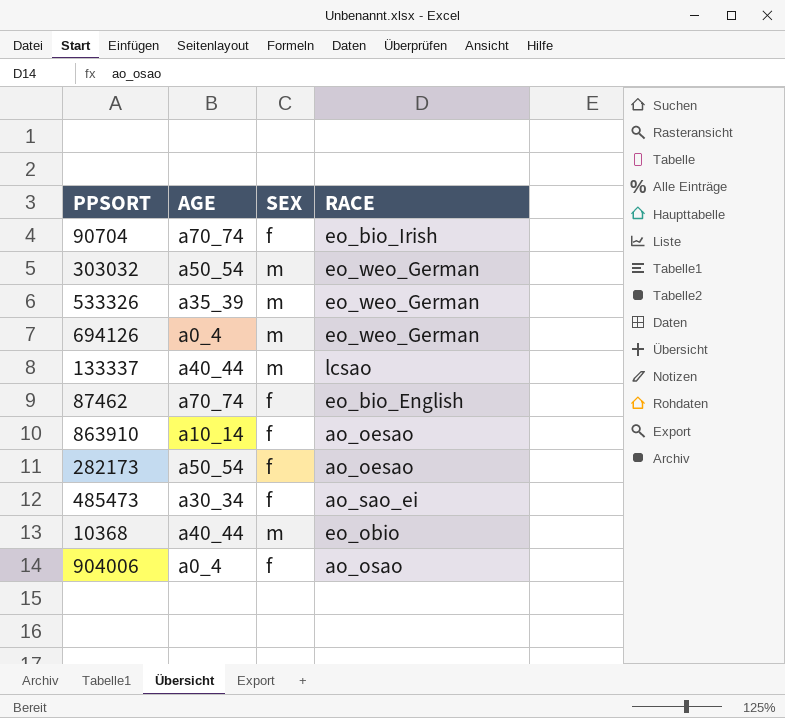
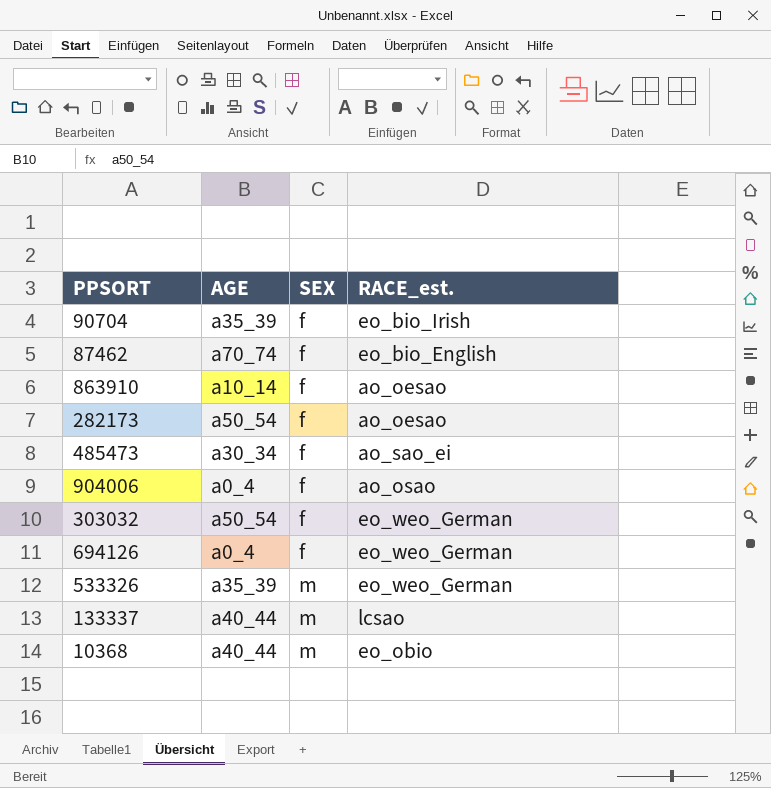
row order: none -> SEX ascending
column name: RACE -> RACE_est.
90704 | AGE: a70_74 -> a35_39
303032 | SEX: m -> f
694126 | SEX: m -> f

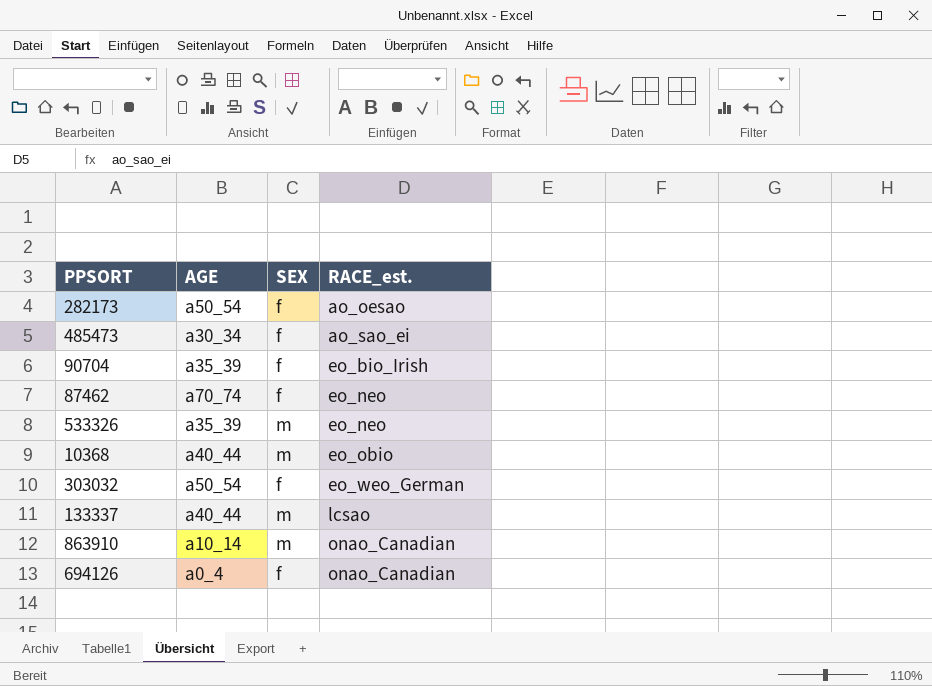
row order: SEX ascending -> RACE_est. ascending
row 904006: a0_4 | f | ao_osao -> none
87462 | RACE_est.: eo_bio_English -> eo_neo
533326 | RACE_est.: eo_weo_German -> eo_neo
863910 | SEX: f -> m
863910 | RACE_est.: ao_oesao -> onao_Canadian
694126 | RACE_est.: eo_weo_German -> onao_Canadian

